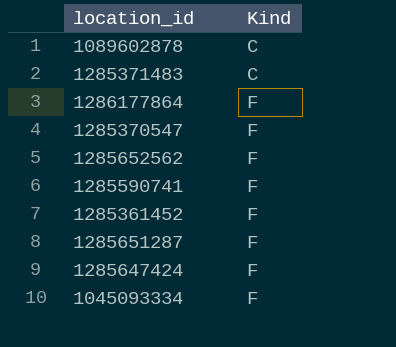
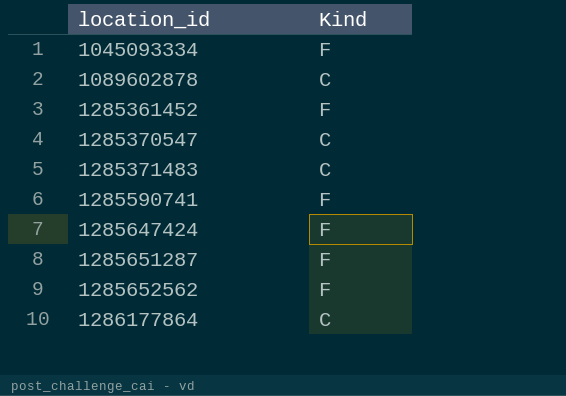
row order: Kind ascending -> location_id ascending
1285370547 | Kind: F -> C
1286177864 | Kind: F -> C

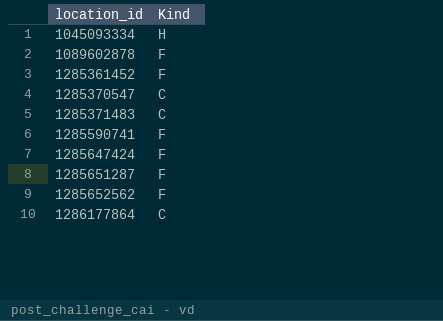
1045093334 | Kind: F -> H
1089602878 | Kind: C -> F

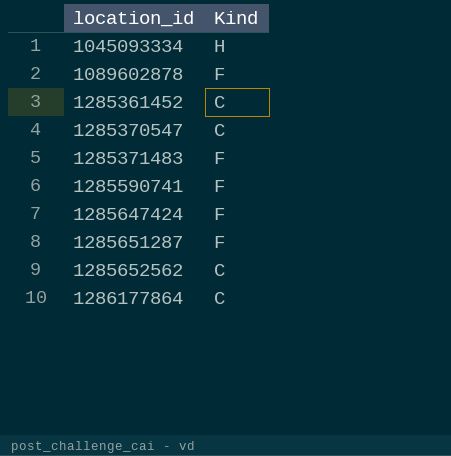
1285361452 | Kind: F -> C
1285371483 | Kind: C -> F
1285652562 | Kind: F -> C

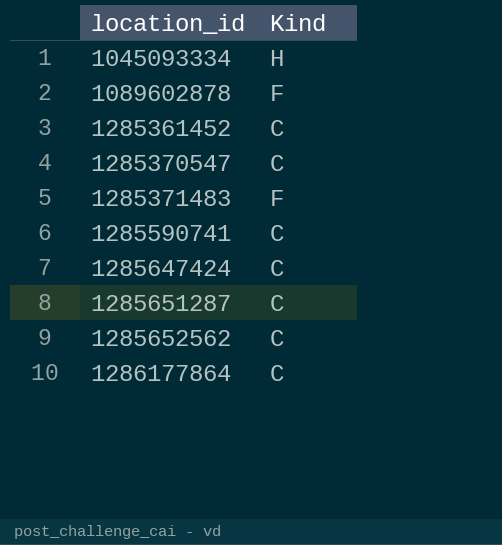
1285590741 | Kind: F -> C
1285647424 | Kind: F -> C
1285651287 | Kind: F -> C

